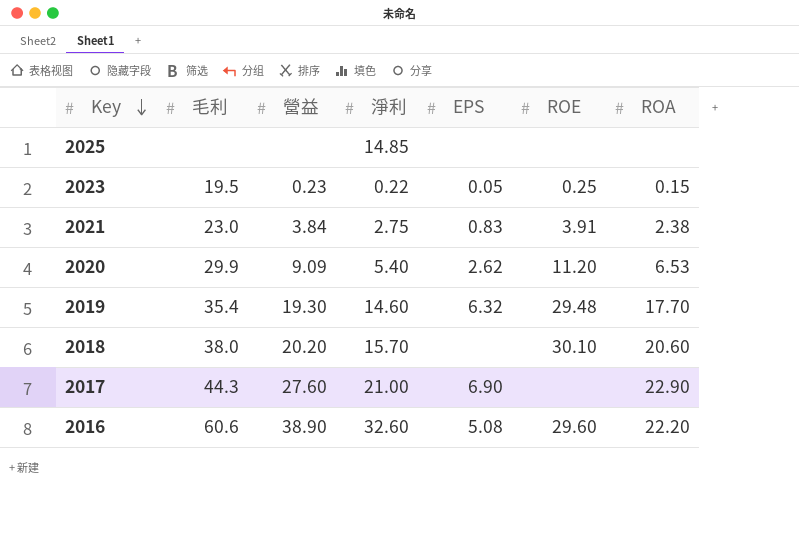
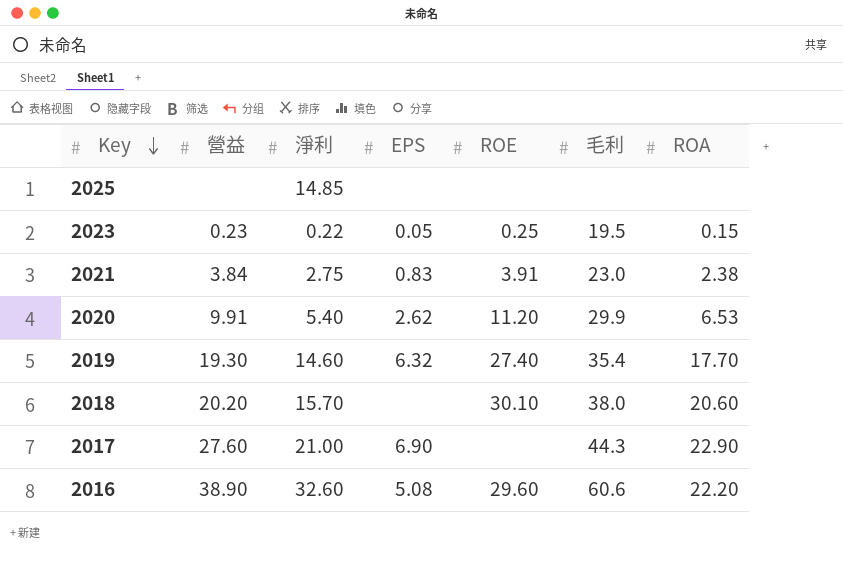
column 毛利 | position: 2 -> 6
2020 | 營益: 9.09 -> 9.91
2019 | ROE: 29.48 -> 27.40

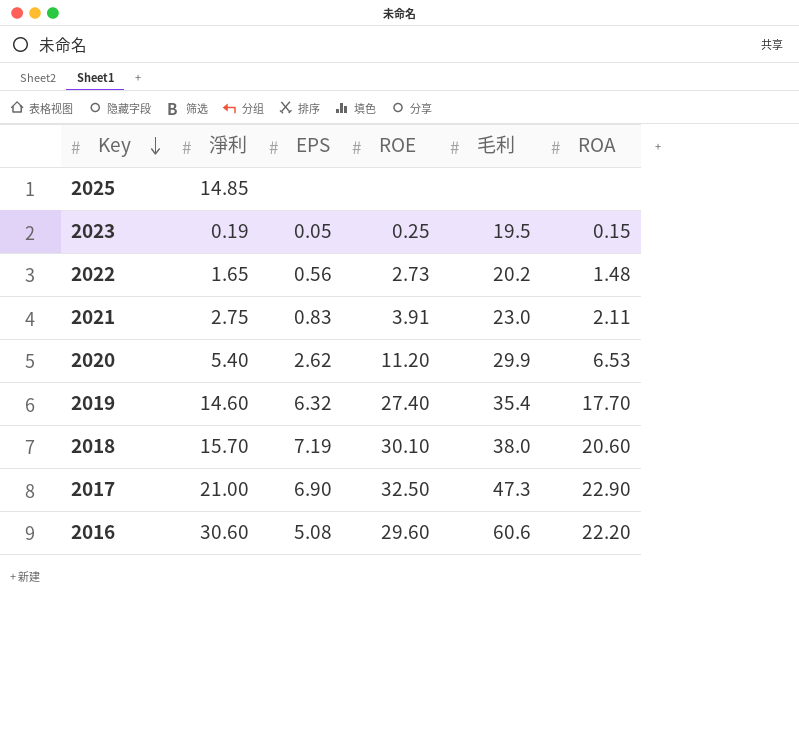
column 營益 | position: 2 -> none
2023 | 淨利: 0.22 -> 0.19
row 2022: none -> 1.65 | 0.56 | 2.73 | 20.2 | 1.48
2021 | ROA: 2.38 -> 2.11
2018 | EPS: none -> 7.19
2017 | ROE: none -> 32.50
2017 | 毛利: 44.3 -> 47.3
2016 | 淨利: 32.60 -> 30.60

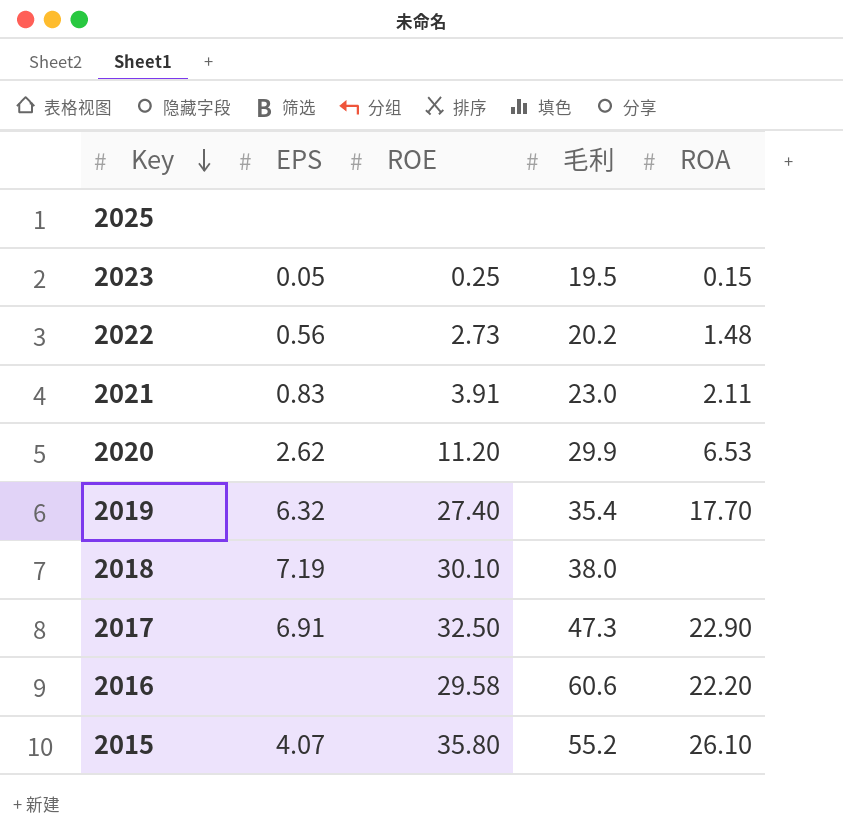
column 淨利 | position: 2 -> none
2018 | ROA: 20.60 -> none
2017 | EPS: 6.90 -> 6.91
2016 | EPS: 5.08 -> none
2016 | ROE: 29.60 -> 29.58
row 2015: none -> 4.07 | 35.80 | 55.2 | 26.10

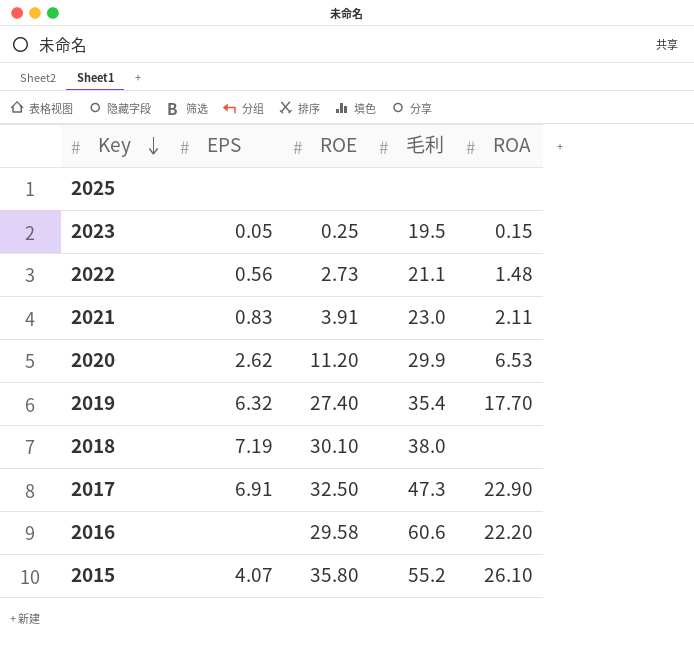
2022 | 毛利: 20.2 -> 21.1

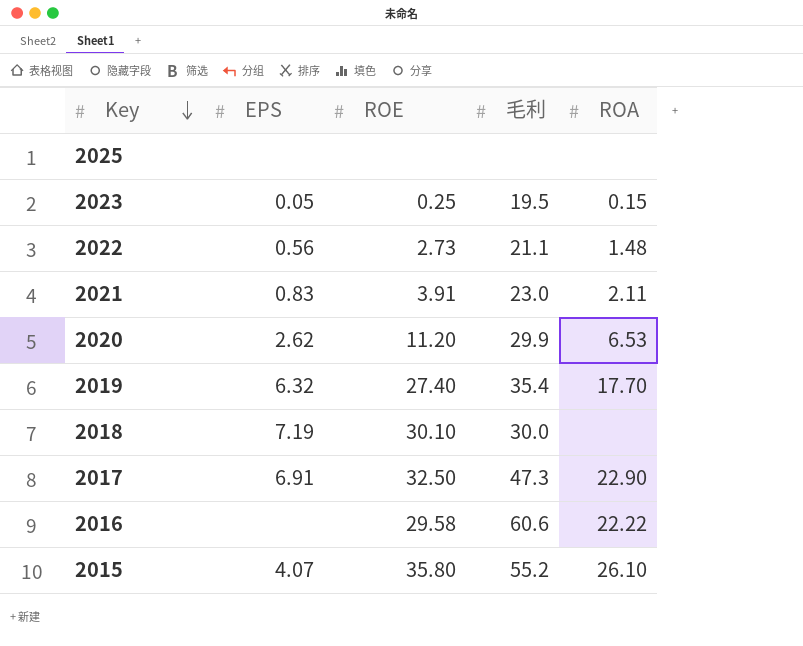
2018 | 毛利: 38.0 -> 30.0
2016 | ROA: 22.20 -> 22.22

